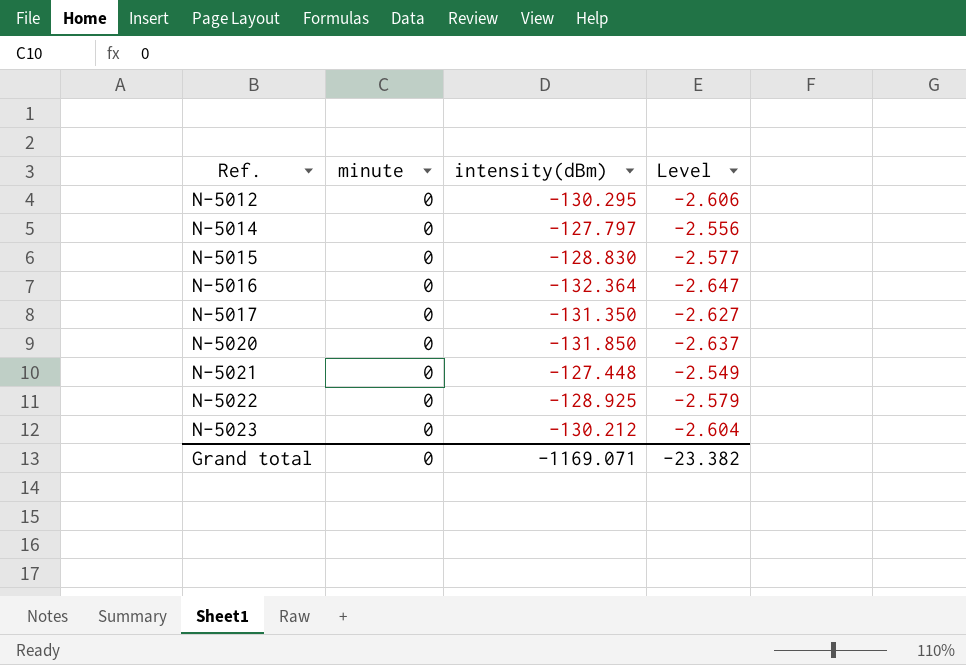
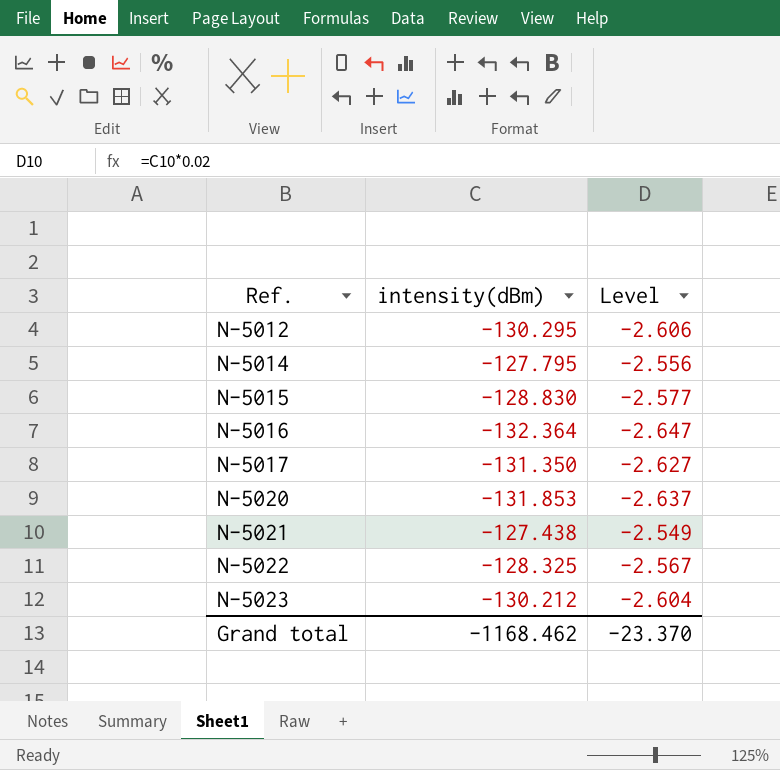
column minute | position: 2 -> none
N-5014 | intensity(dBm): -127.797 -> -127.795
N-5020 | intensity(dBm): -131.850 -> -131.853
N-5021 | intensity(dBm): -127.448 -> -127.438
N-5022 | intensity(dBm): -128.925 -> -128.325
N-5022 | Level: -2.579 -> -2.567
Grand total | intensity(dBm): -1169.071 -> -1168.462
Grand total | Level: -23.382 -> -23.370

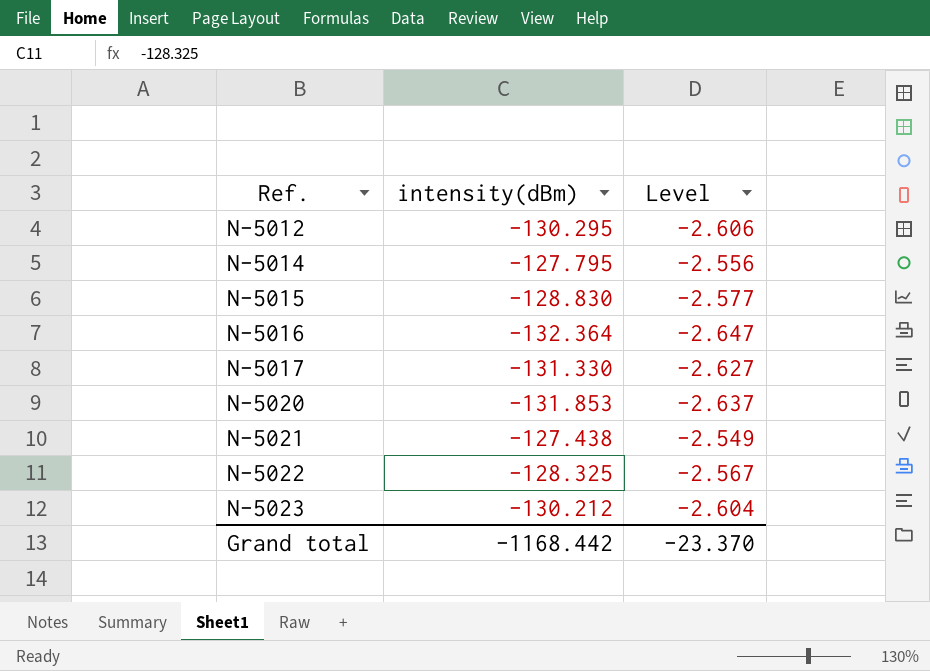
N-5017 | intensity(dBm): -131.350 -> -131.330
Grand total | intensity(dBm): -1168.462 -> -1168.442

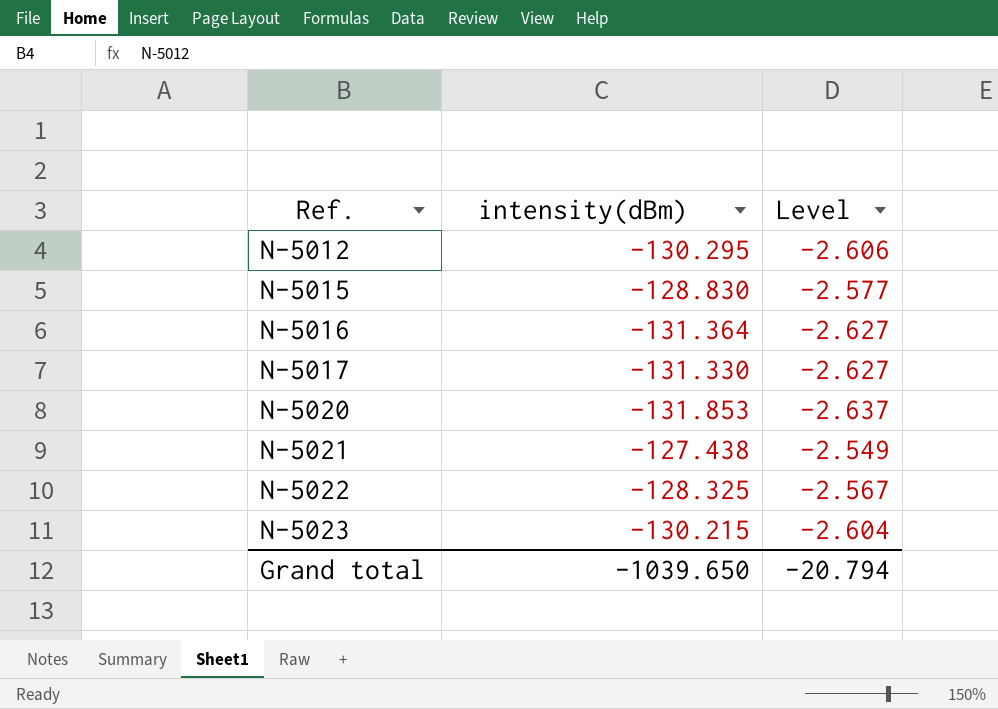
row N-5014: -127.795 | -2.556 -> none
N-5016 | intensity(dBm): -132.364 -> -131.364
N-5016 | Level: -2.647 -> -2.627
N-5023 | intensity(dBm): -130.212 -> -130.215
Grand total | intensity(dBm): -1168.442 -> -1039.650
Grand total | Level: -23.370 -> -20.794

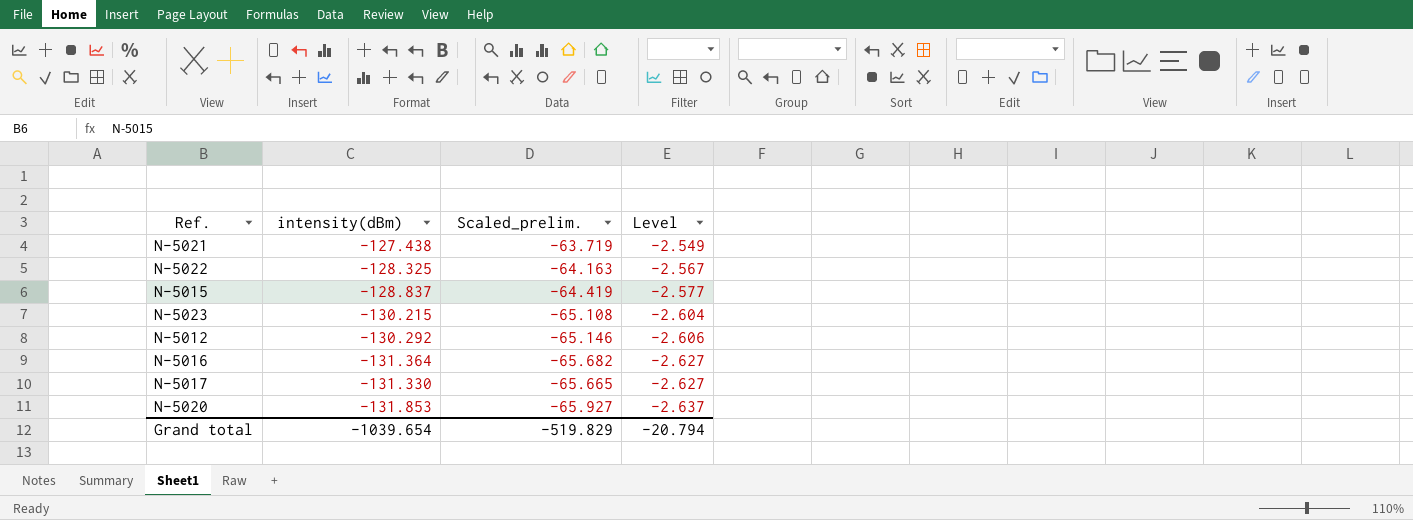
row order: Ref. ascending -> Level descending
column Scaled_prelim. | formula: none -> [intensity(dBm)] * 0.5
N-5015 | intensity(dBm): -128.830 -> -128.837
N-5012 | intensity(dBm): -130.295 -> -130.292
Grand total | intensity(dBm): -1039.650 -> -1039.654

